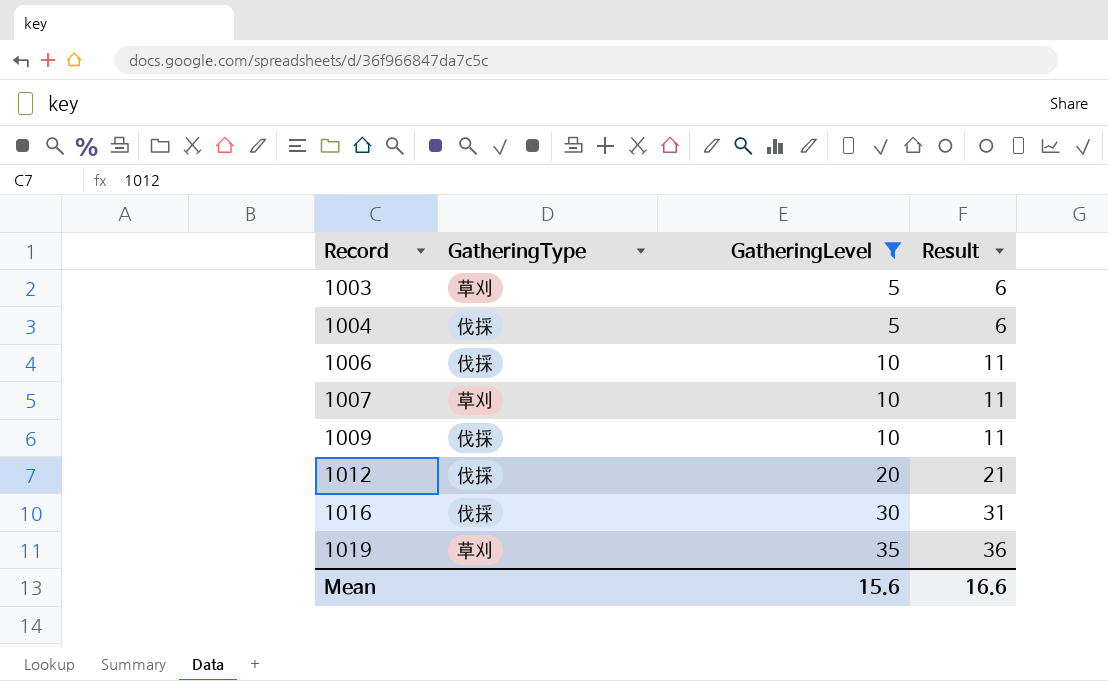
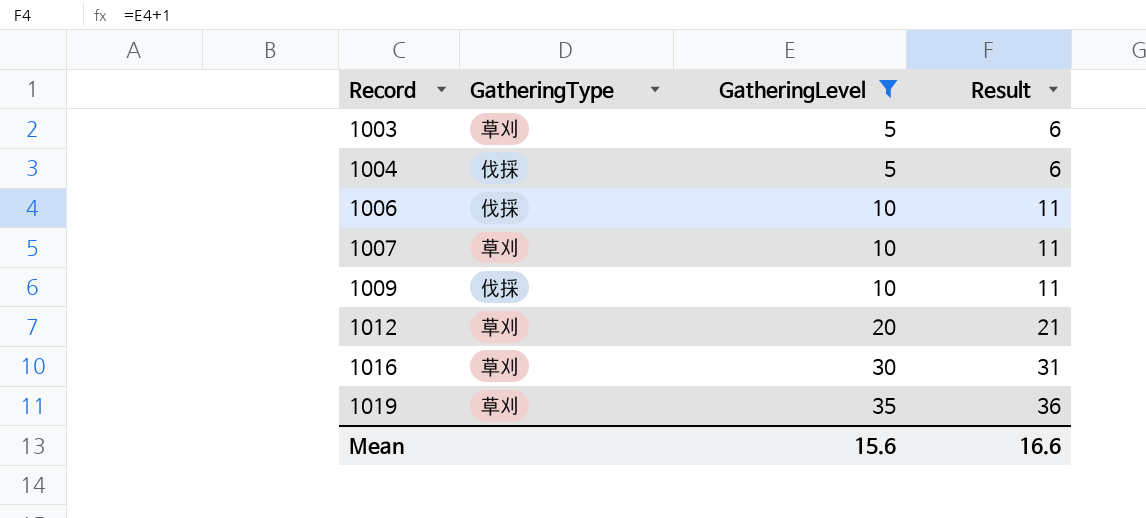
1012 | GatheringType: 伐採 -> 草刈
1016 | GatheringType: 伐採 -> 草刈

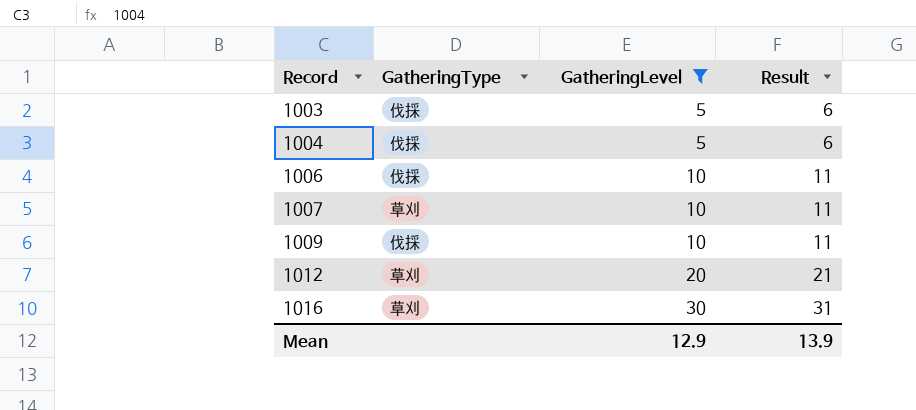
row 1019: 草刈 | 35 | 36 -> none
1003 | GatheringType: 草刈 -> 伐採
Mean | GatheringLevel: 15.6 -> 12.9
Mean | Result: 16.6 -> 13.9

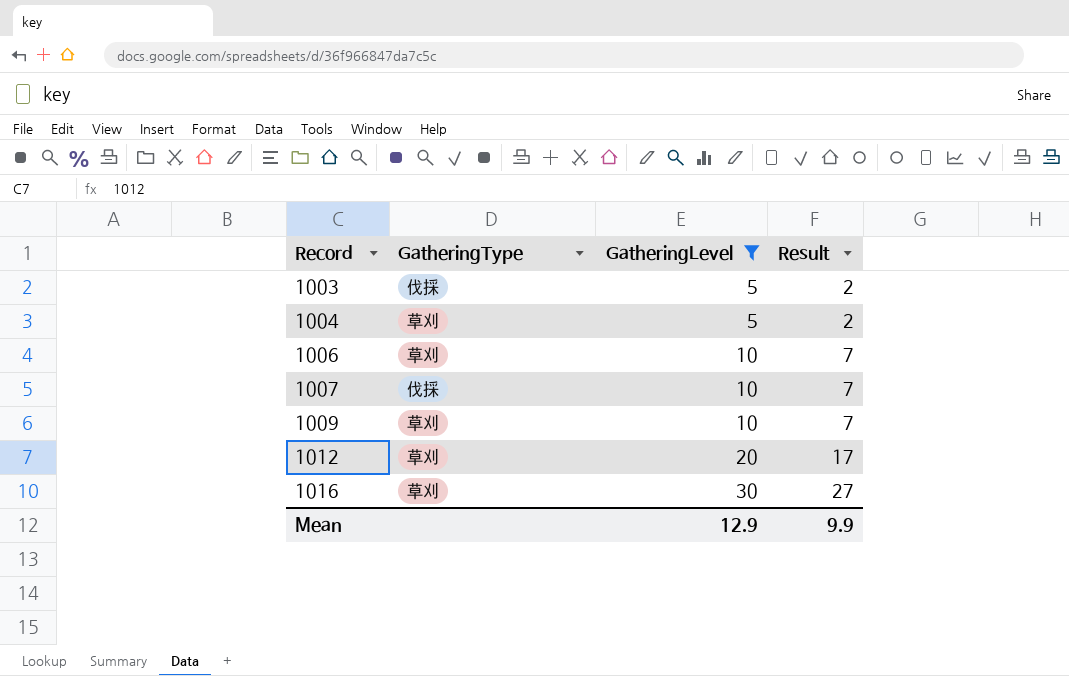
column Result | formula: [GatheringLevel] + 1 -> [GatheringLevel] - 3
1004 | GatheringType: 伐採 -> 草刈
1006 | GatheringType: 伐採 -> 草刈
1007 | GatheringType: 草刈 -> 伐採
1009 | GatheringType: 伐採 -> 草刈
Mean | Result: 13.9 -> 9.9

